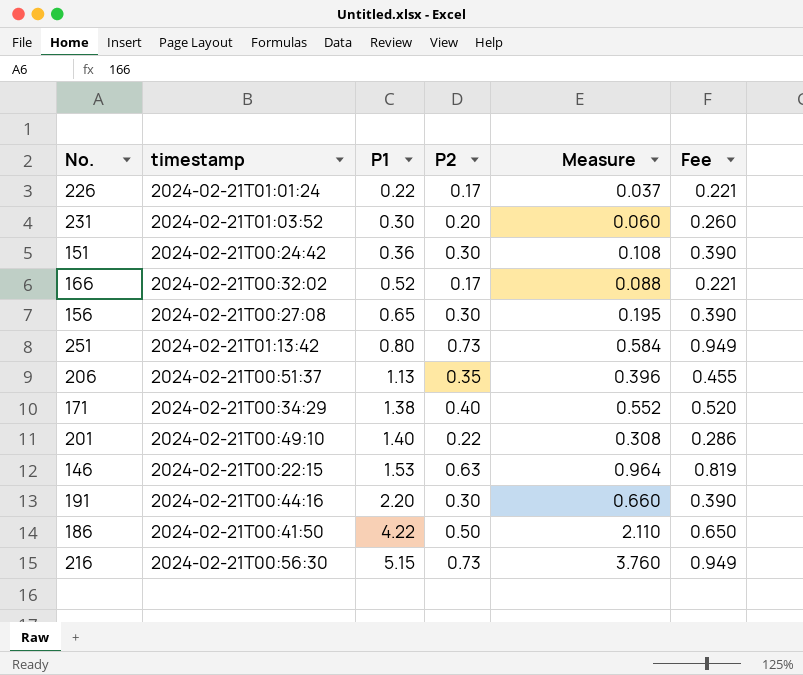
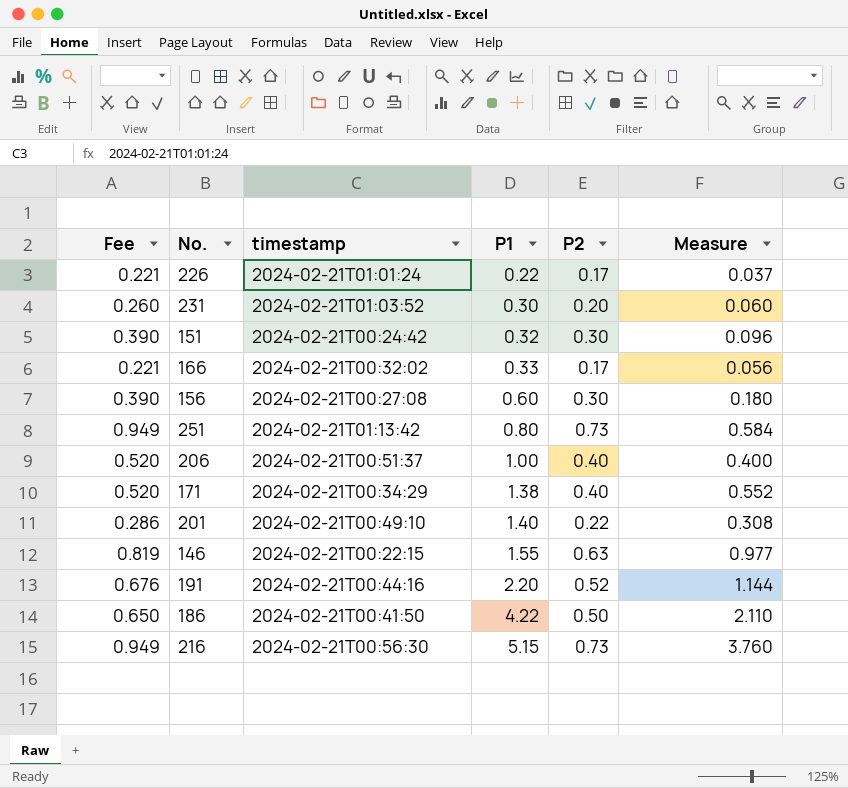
column Fee | position: 6 -> 1
151 | P1: 0.36 -> 0.32
151 | Measure: 0.108 -> 0.096
166 | P1: 0.52 -> 0.33
166 | Measure: 0.088 -> 0.056
156 | P1: 0.65 -> 0.60
156 | Measure: 0.195 -> 0.180
206 | Fee: 0.455 -> 0.520
206 | P1: 1.13 -> 1.00
206 | P2: 0.35 -> 0.40
206 | Measure: 0.396 -> 0.400
146 | P1: 1.53 -> 1.55
146 | Measure: 0.964 -> 0.977
191 | Fee: 0.390 -> 0.676
191 | P2: 0.30 -> 0.52
191 | Measure: 0.660 -> 1.144

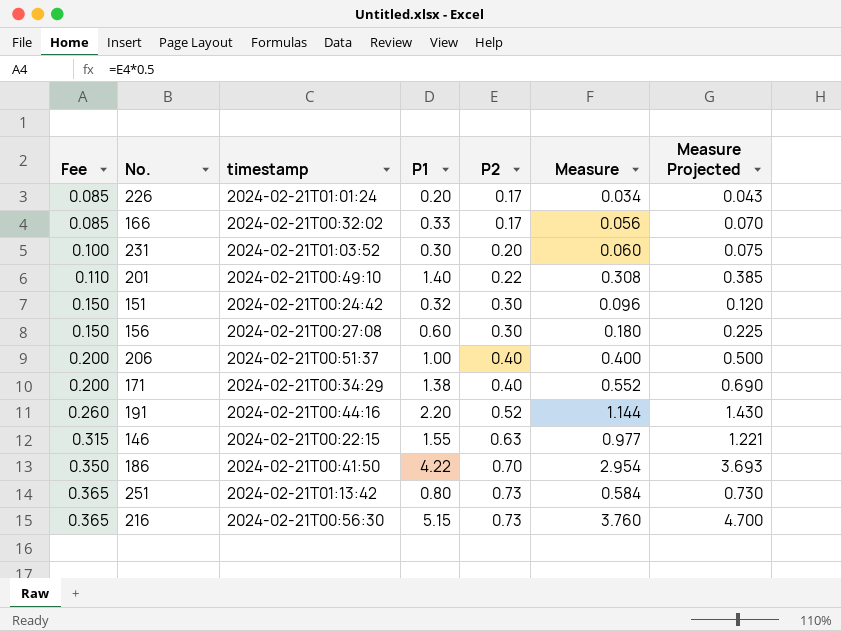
row order: P1 ascending -> Fee ascending
column Fee | formula: [P2] * 1.3 -> [P2] * 0.5
column Measure Projected | formula: none -> [Measure] * 1.25
226 | P1: 0.22 -> 0.20
226 | Measure: 0.037 -> 0.034
186 | P2: 0.50 -> 0.70
186 | Measure: 2.110 -> 2.954

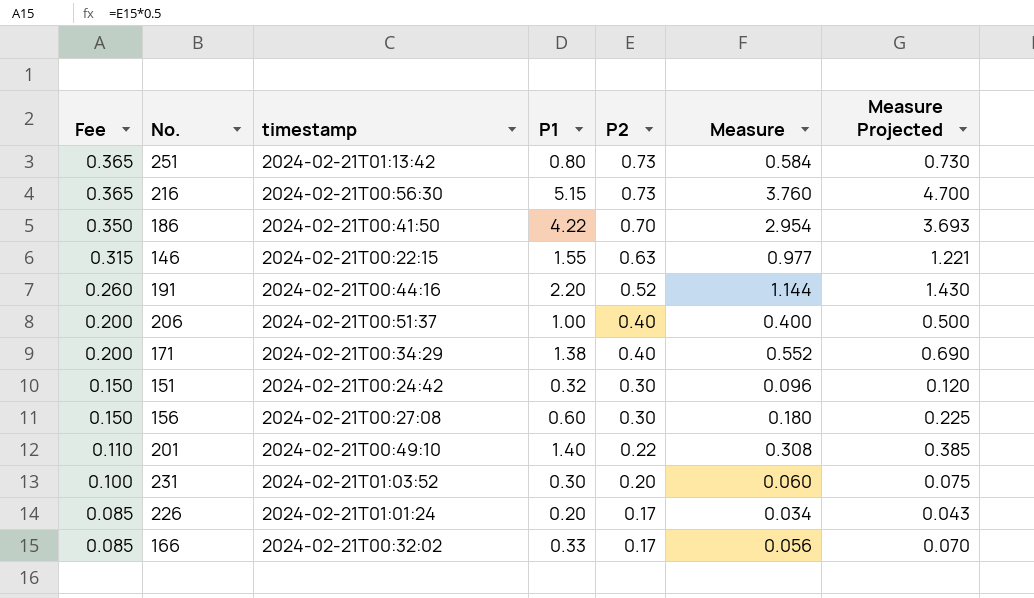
row order: Fee ascending -> Fee descending

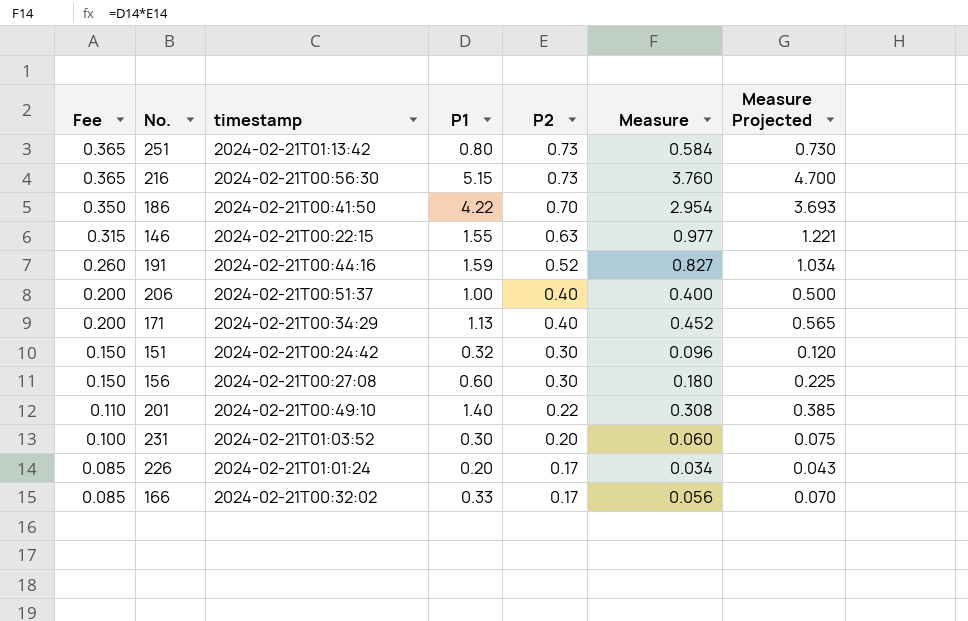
191 | P1: 2.20 -> 1.59
191 | Measure: 1.144 -> 0.827
191 | Measure Projected: 1.430 -> 1.034
171 | P1: 1.38 -> 1.13
171 | Measure: 0.552 -> 0.452
171 | Measure Projected: 0.690 -> 0.565

